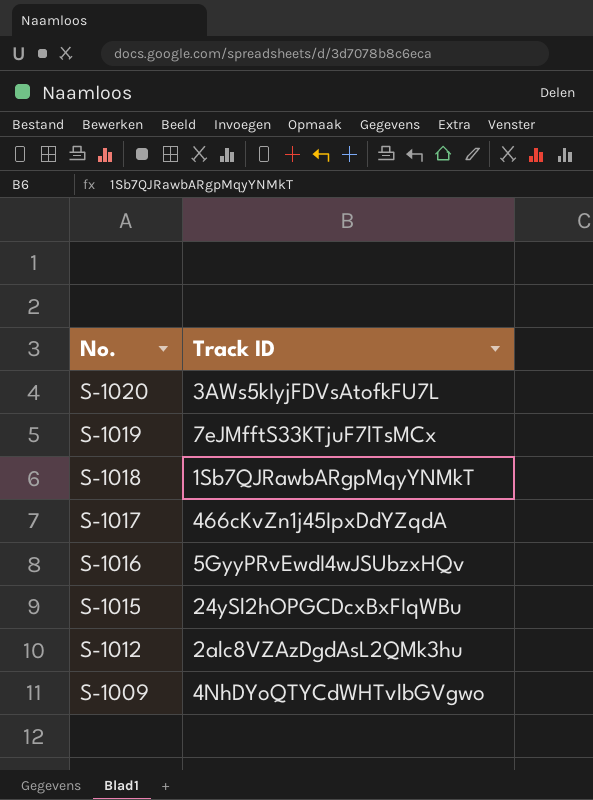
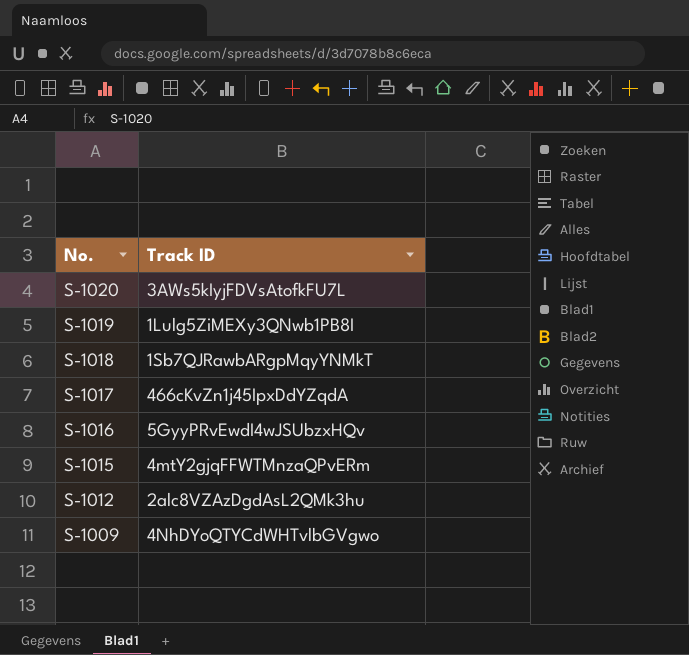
S-1019 | Track ID: 7eJMfftS33KTjuF7lTsMCx -> 1Lulg5ZiMEXy3QNwb1PB8I
S-1015 | Track ID: 24ySl2hOPGCDcxBxFIqWBu -> 4mtY2gjqFFWTMnzaQPvERm

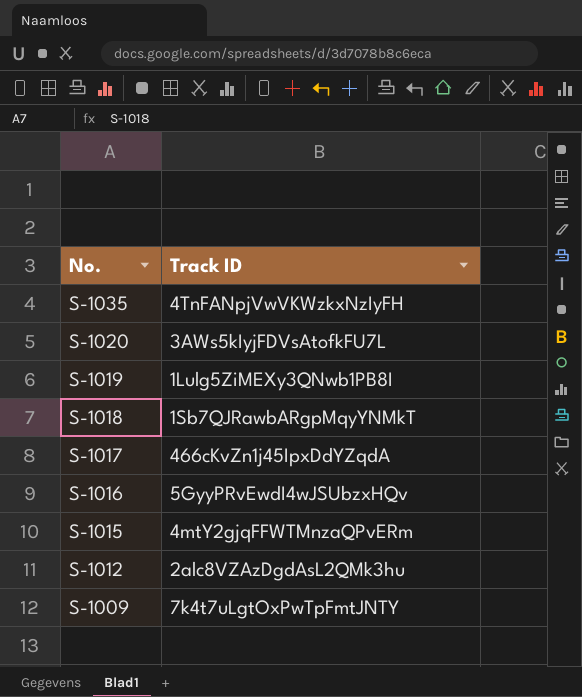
row S-1035: none -> 4TnFANpjVwVKWzkxNzIyFH
S-1009 | Track ID: 4NhDYoQTYCdWHTvlbGVgwo -> 7k4t7uLgtOxPwTpFmtJNTY

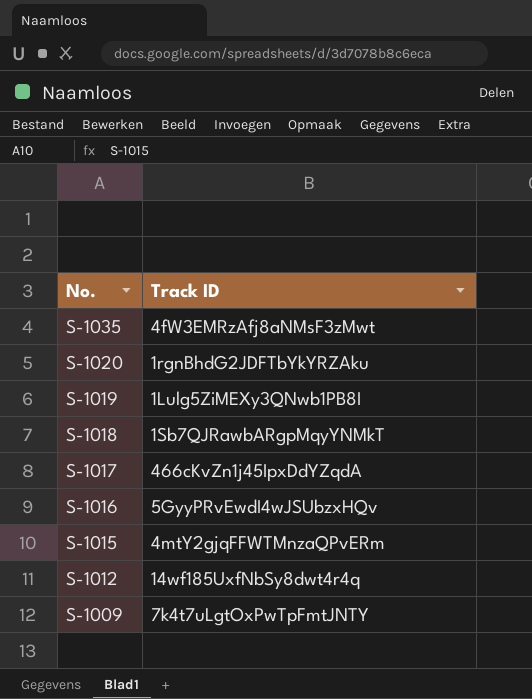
S-1035 | Track ID: 4TnFANpjVwVKWzkxNzIyFH -> 4fW3EMRzAfj8aNMsF3zMwt
S-1020 | Track ID: 3AWs5kIyjFDVsAtofkFU7L -> 1rgnBhdG2JDFTbYkYRZAku
S-1012 | Track ID: 2alc8VZAzDgdAsL2QMk3hu -> 14wf185UxfNbSy8dwt4r4q

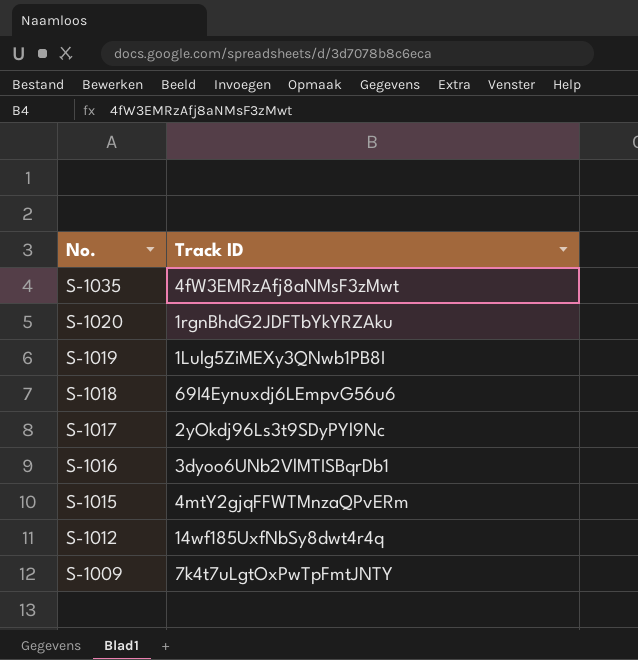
S-1018 | Track ID: 1Sb7QJRawbARgpMqyYNMkT -> 69I4Eynuxdj6LEmpvG56u6
S-1017 | Track ID: 466cKvZn1j45IpxDdYZqdA -> 2yOkdj96Ls3t9SDyPYl9Nc
S-1016 | Track ID: 5GyyPRvEwdI4wJSUbzxHQv -> 3dyoo6UNb2VlMTISBqrDb1

